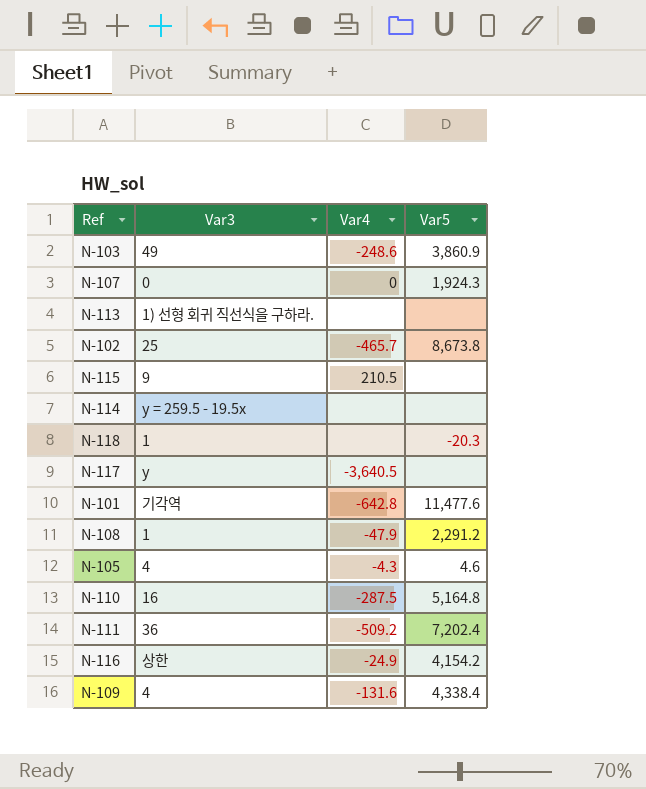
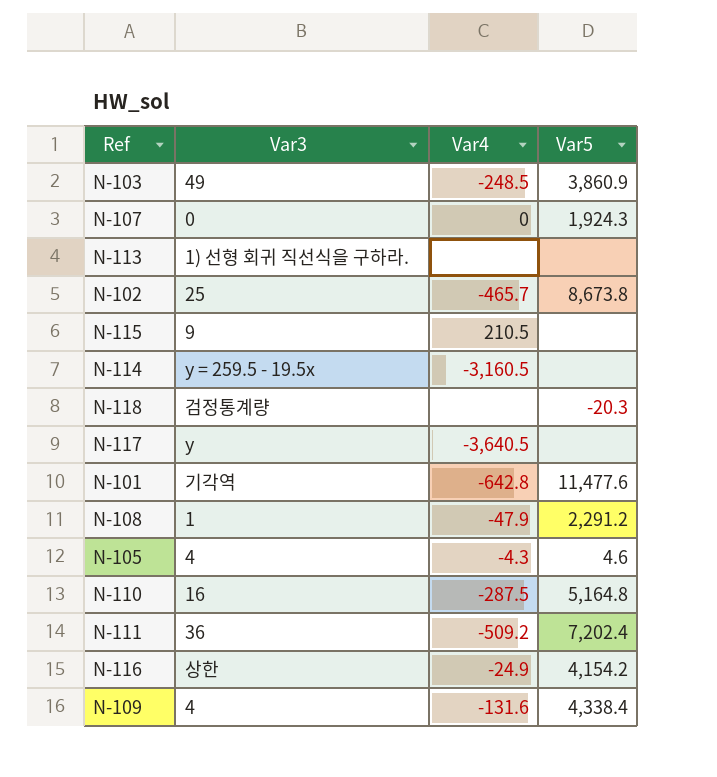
N-103 | Var4: -248.6 -> -248.5
N-114 | Var4: none -> -3,160.5
N-118 | Var3: 1 -> 검정통계량

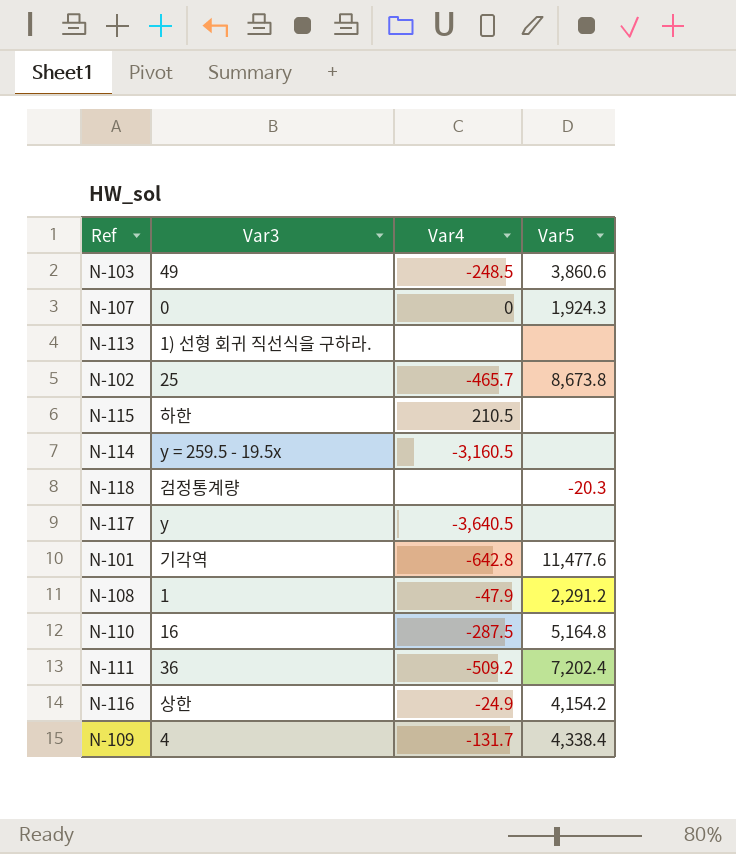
row N-105: 4 | -4.3 | 4.6 -> none
N-103 | Var5: 3,860.9 -> 3,860.6
N-115 | Var3: 9 -> 하한
N-109 | Var4: -131.6 -> -131.7

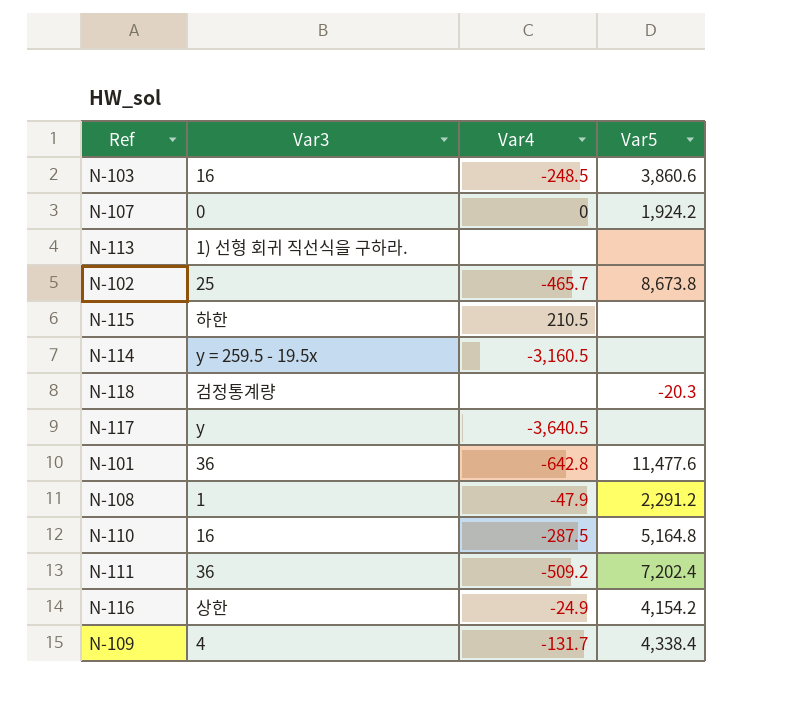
N-103 | Var3: 49 -> 16
N-107 | Var5: 1,924.3 -> 1,924.2
N-101 | Var3: 기각역 -> 36

